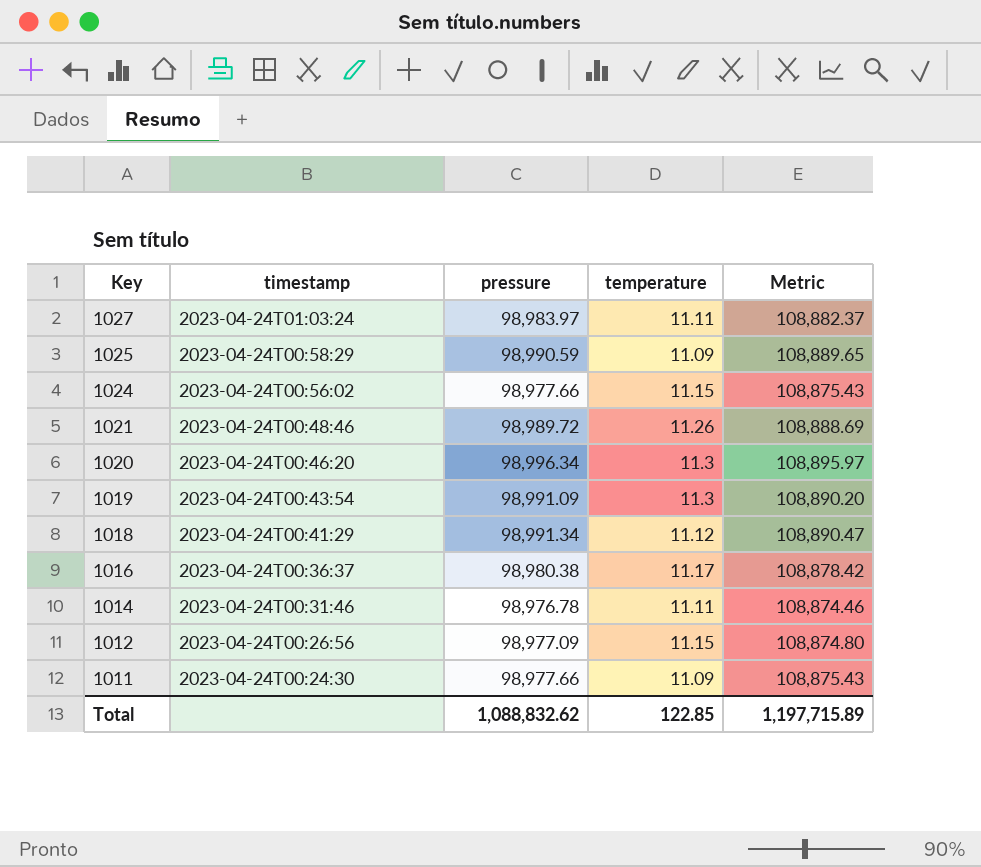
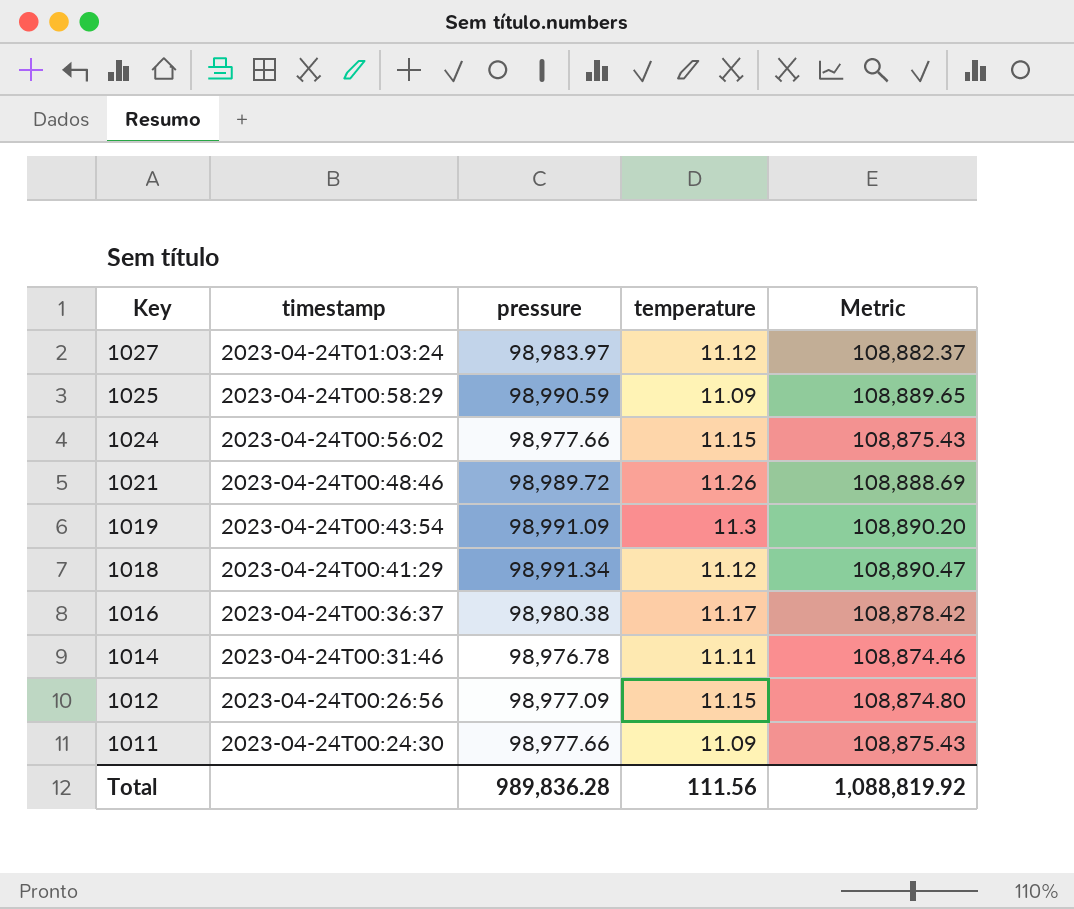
row 1020: 2023-04-24T00:46:20 | 98,996.34 | 11.3 | 108,895.97 -> none
1027 | temperature: 11.11 -> 11.12
Total | pressure: 1,088,832.62 -> 989,836.28
Total | temperature: 122.85 -> 111.56
Total | Metric: 1,197,715.89 -> 1,088,819.92

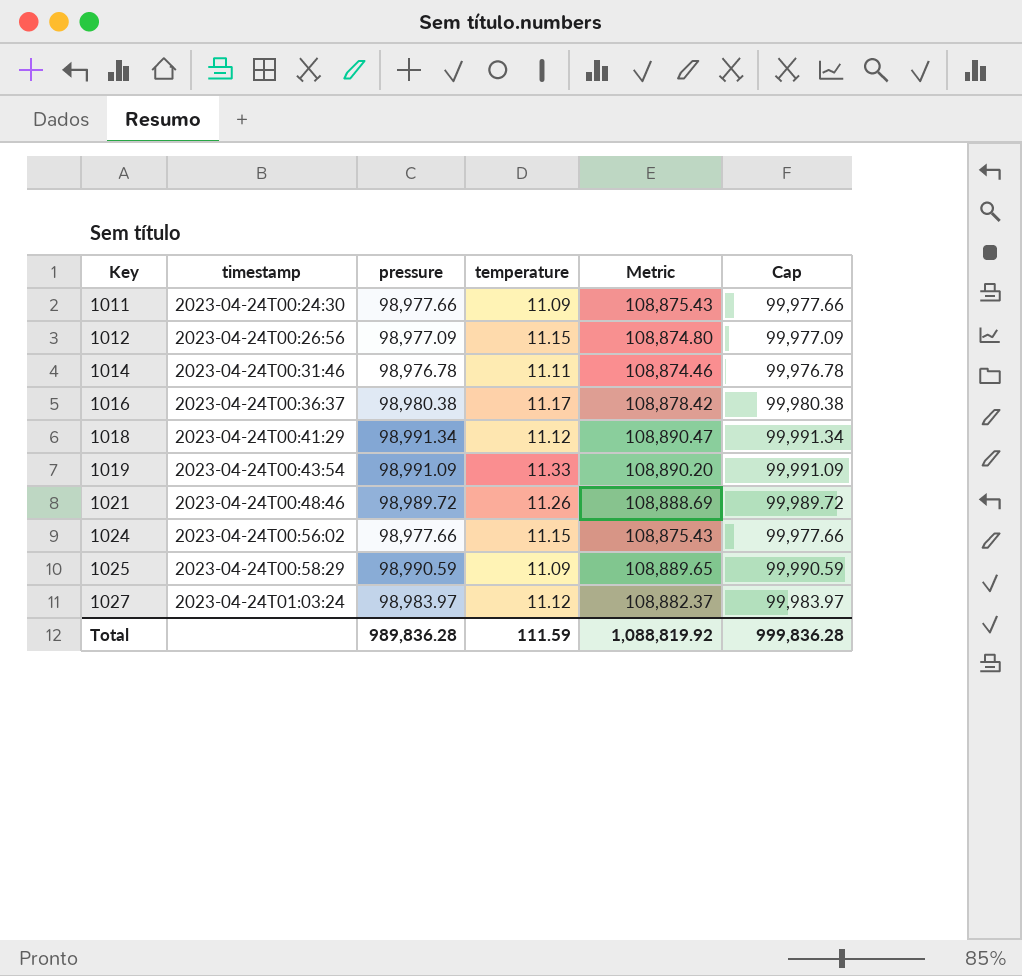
row order: Key descending -> Key ascending
column Cap | formula: none -> [pressure] + 1000
1019 | temperature: 11.3 -> 11.33
Total | temperature: 111.56 -> 111.59

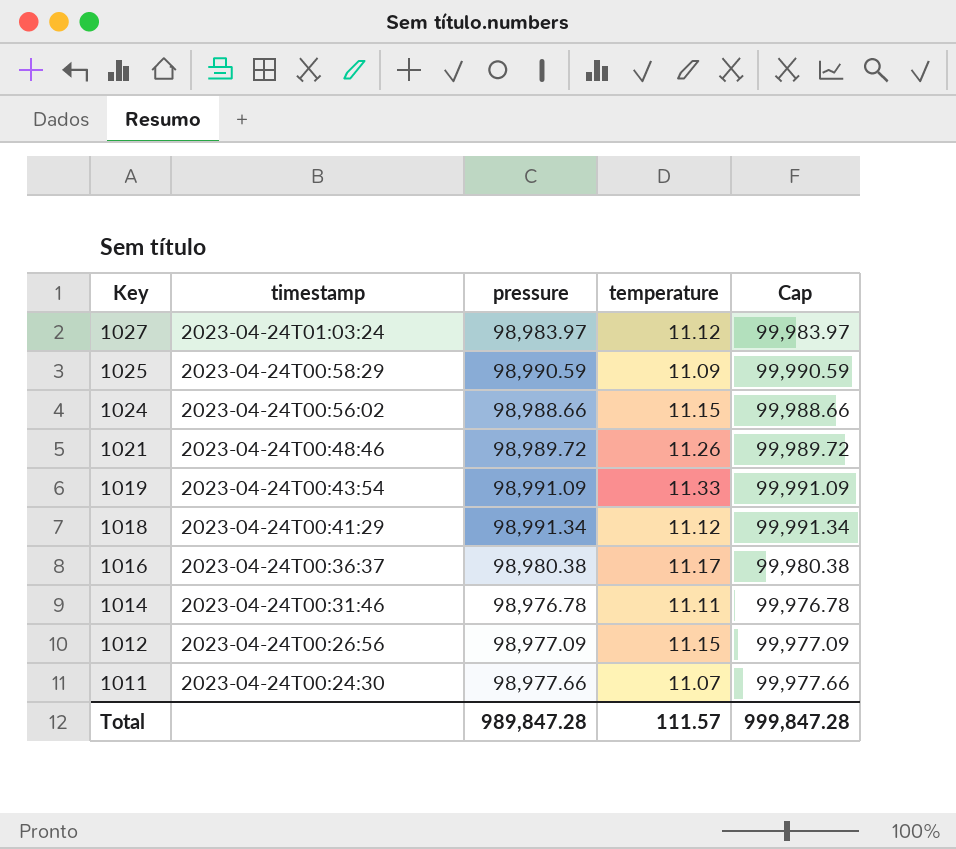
row order: Key ascending -> Key descending
column Metric | formula: [pressure] * 1.1 -> none
1024 | pressure: 98,977.66 -> 98,988.66
1024 | Cap: 99,977.66 -> 99,988.66
1011 | temperature: 11.09 -> 11.07
Total | pressure: 989,836.28 -> 989,847.28
Total | temperature: 111.59 -> 111.57
Total | Cap: 999,836.28 -> 999,847.28

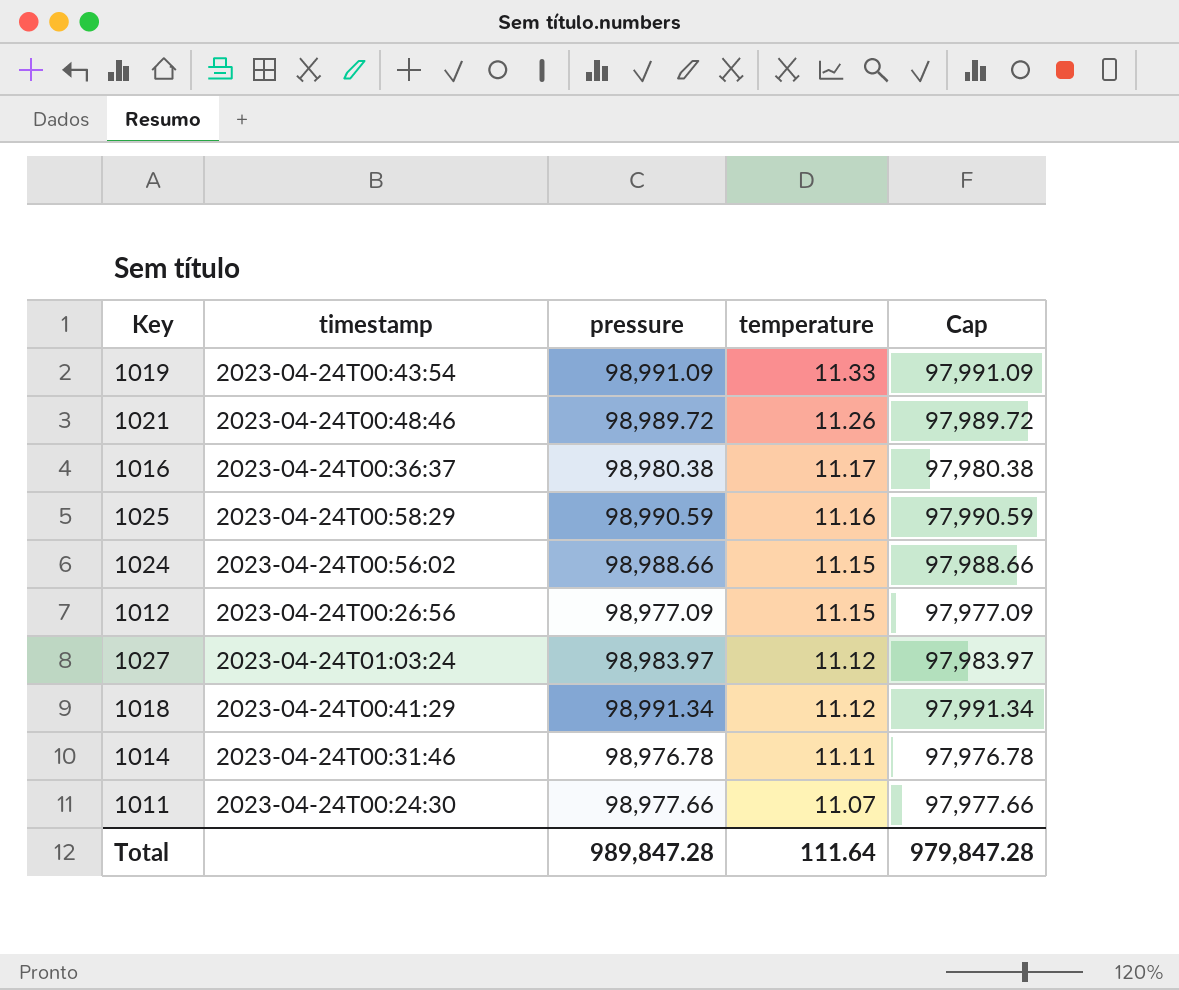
row order: Key descending -> temperature descending
column Cap | formula: [pressure] + 1000 -> [pressure] - 1000
1025 | temperature: 11.09 -> 11.16
Total | temperature: 111.57 -> 111.64
Total | Cap: 999,847.28 -> 979,847.28

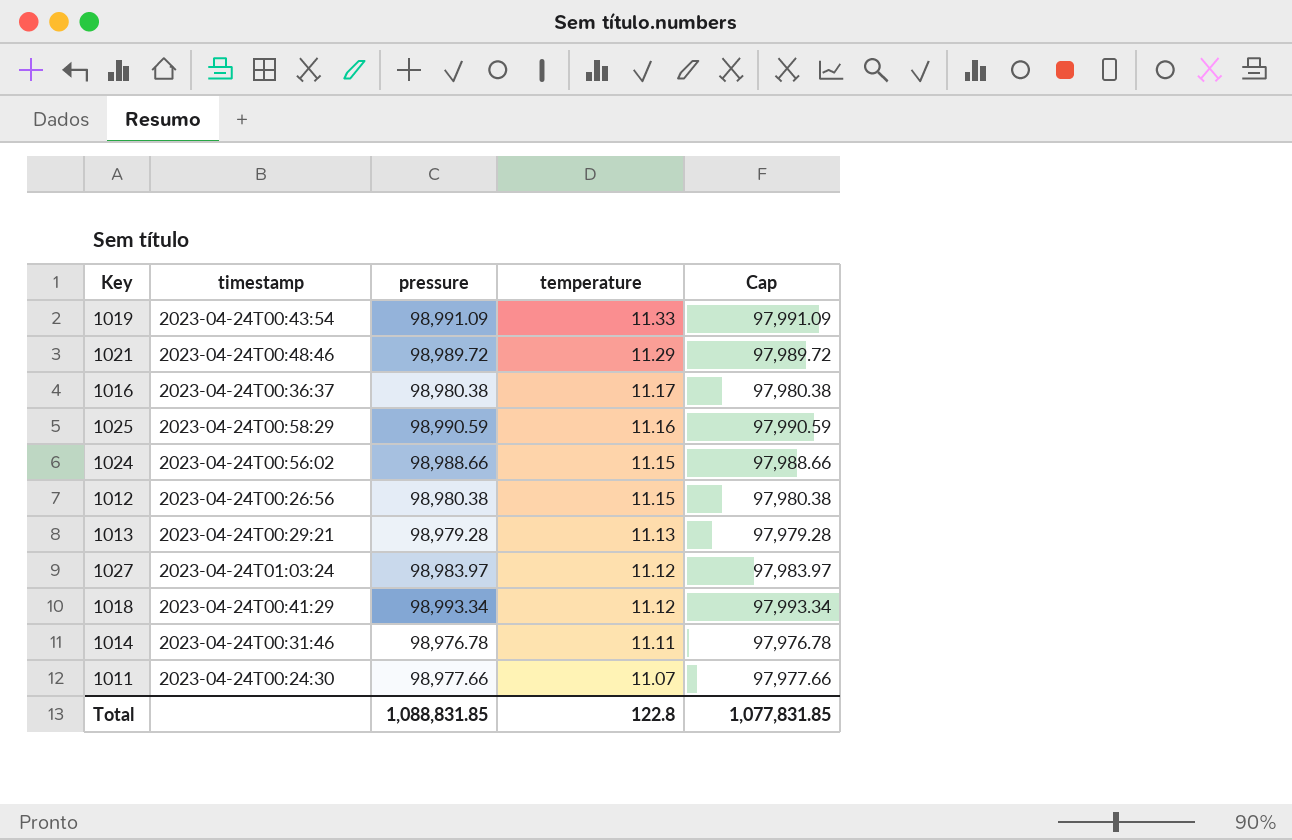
1021 | temperature: 11.26 -> 11.29
1012 | pressure: 98,977.09 -> 98,980.38
1012 | Cap: 97,977.09 -> 97,980.38
row 1013: none -> 2023-04-24T00:29:21 | 98,979.28 | 11.13 | 97,979.28
1018 | pressure: 98,991.34 -> 98,993.34
1018 | Cap: 97,991.34 -> 97,993.34
Total | pressure: 989,847.28 -> 1,088,831.85
Total | temperature: 111.64 -> 122.8
Total | Cap: 979,847.28 -> 1,077,831.85

